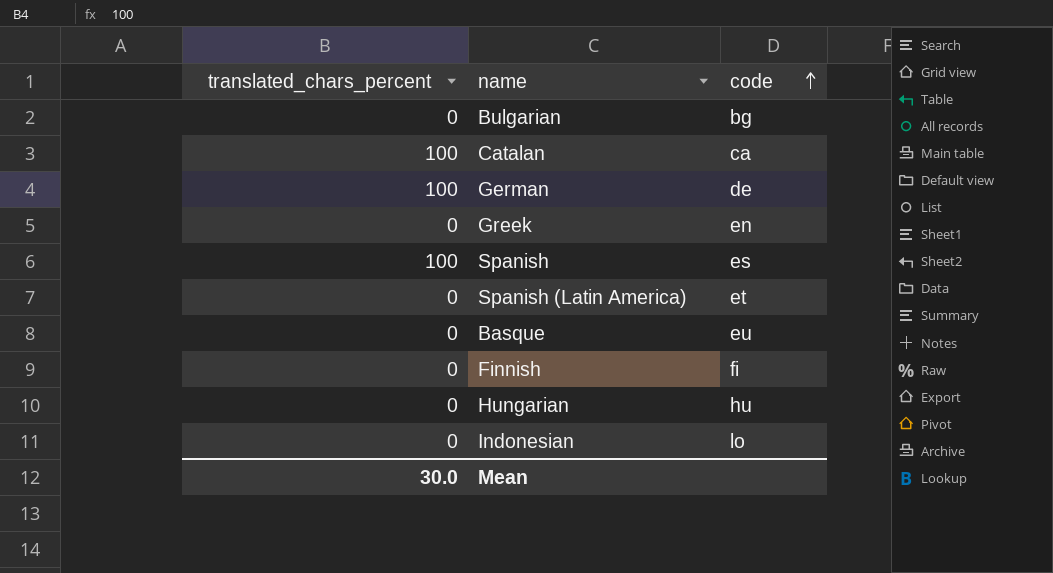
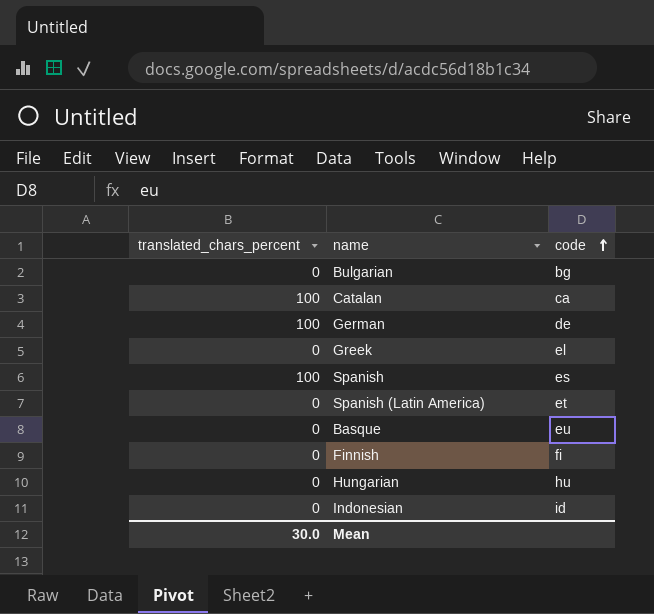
Greek | code: en -> el
Indonesian | code: lo -> id

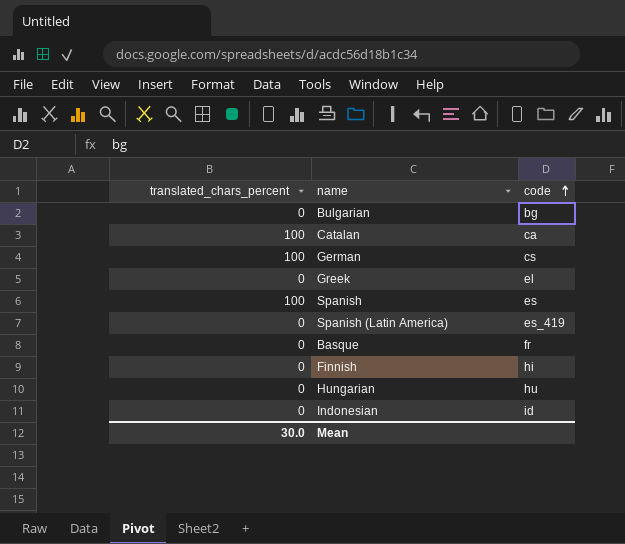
German | code: de -> cs
Spanish (Latin America) | code: et -> es_419
Basque | code: eu -> fr
Finnish | code: fi -> hi

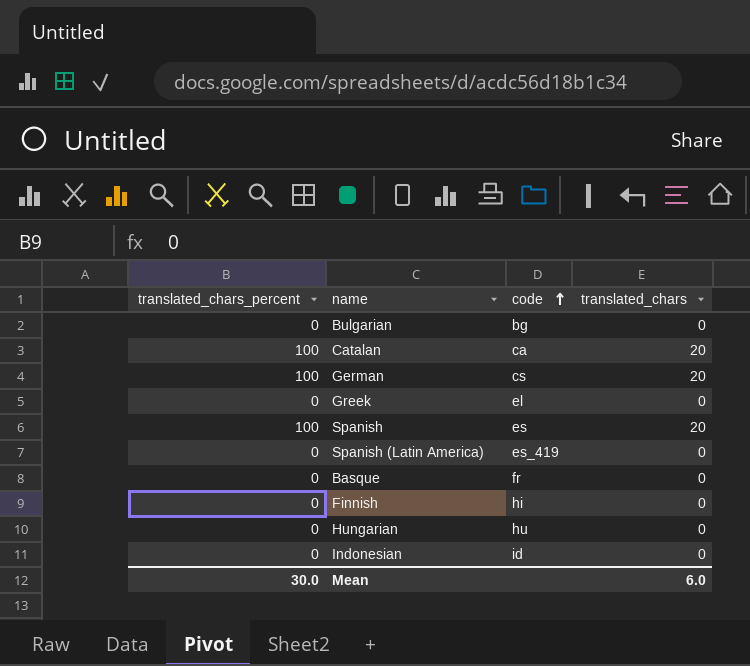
column translated_chars | position: none -> 4

